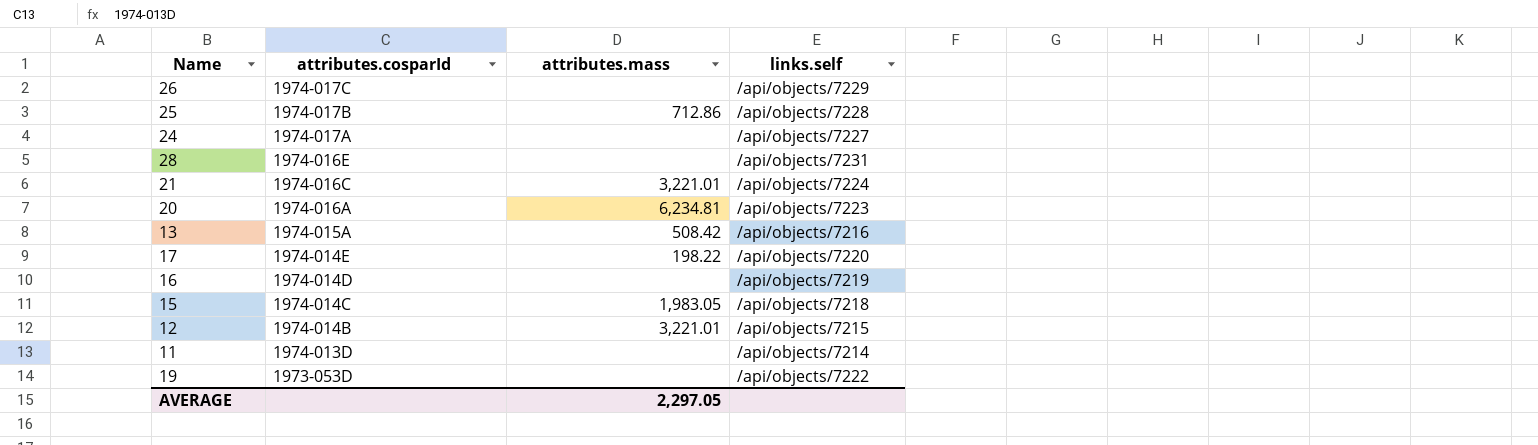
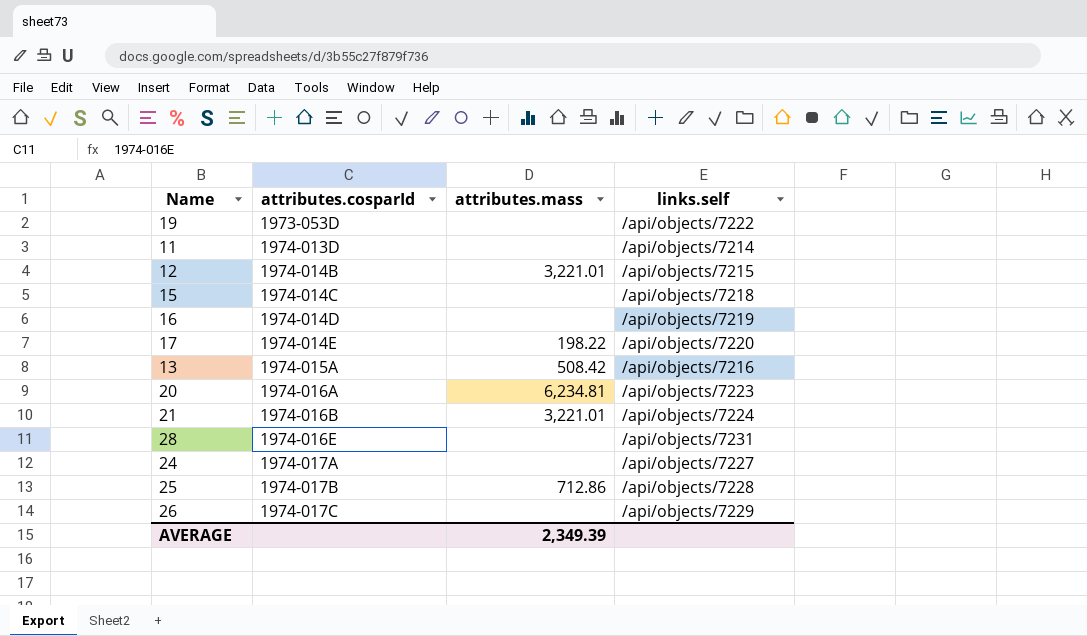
row order: attributes.cosparId descending -> attributes.cosparId ascending
15 | attributes.mass: 1,983.05 -> none
21 | attributes.cosparId: 1974-016C -> 1974-016B
AVERAGE | attributes.mass: 2,297.05 -> 2,349.39

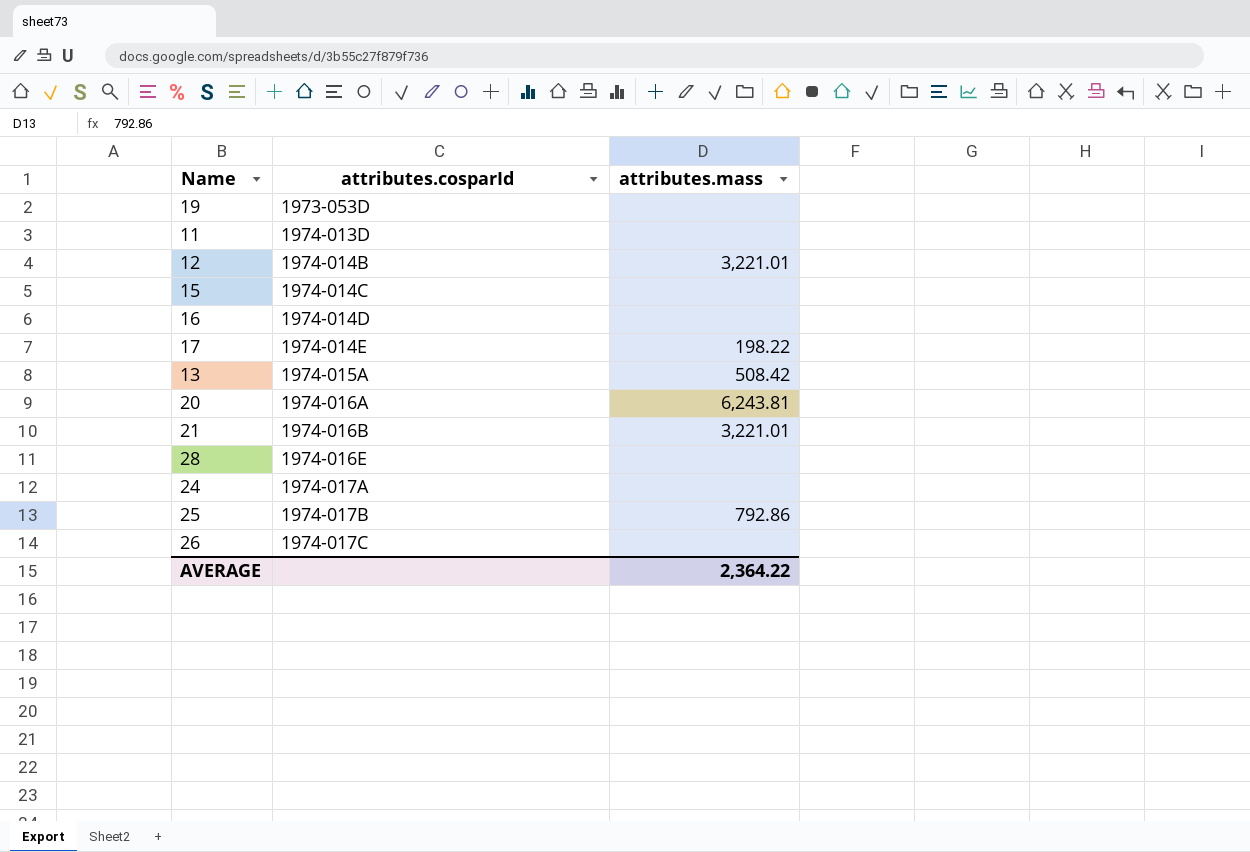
column links.self | position: 4 -> none
20 | attributes.mass: 6,234.81 -> 6,243.81
25 | attributes.mass: 712.86 -> 792.86
AVERAGE | attributes.mass: 2,349.39 -> 2,364.22

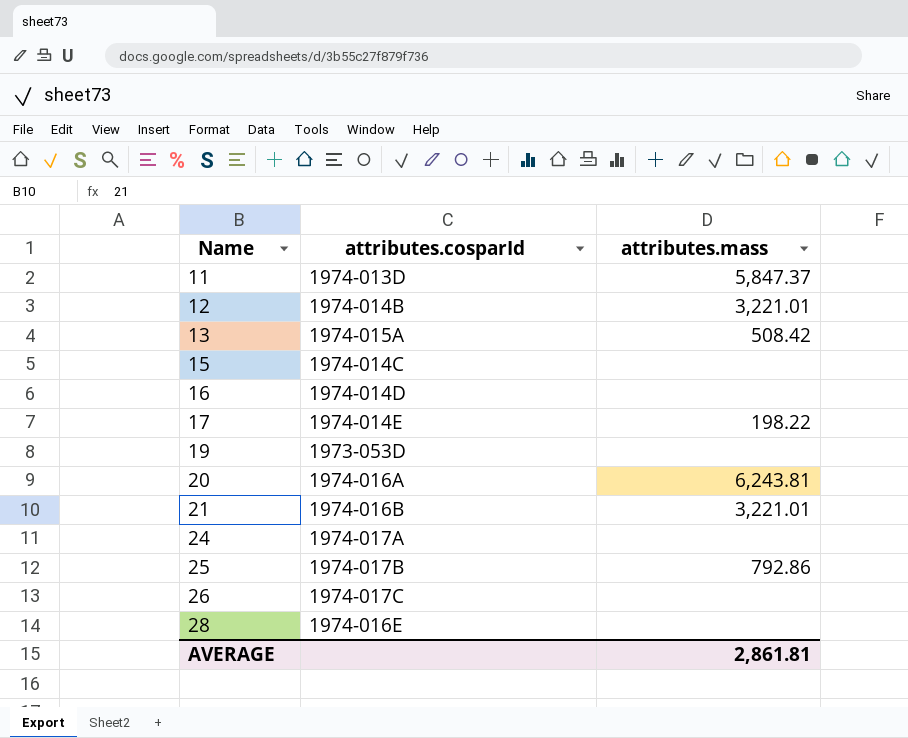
row order: attributes.cosparId ascending -> Name ascending
11 | attributes.mass: none -> 5,847.37
AVERAGE | attributes.mass: 2,364.22 -> 2,861.81

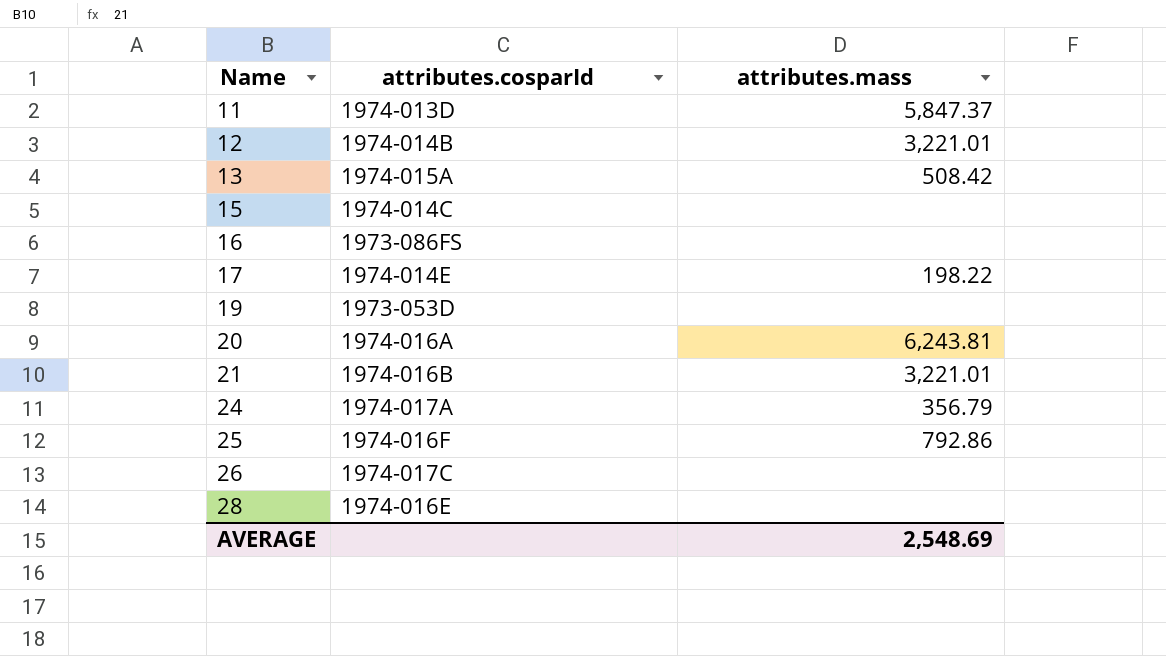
16 | attributes.cosparId: 1974-014D -> 1973-086FS
24 | attributes.mass: none -> 356.79
25 | attributes.cosparId: 1974-017B -> 1974-016F
AVERAGE | attributes.mass: 2,861.81 -> 2,548.69

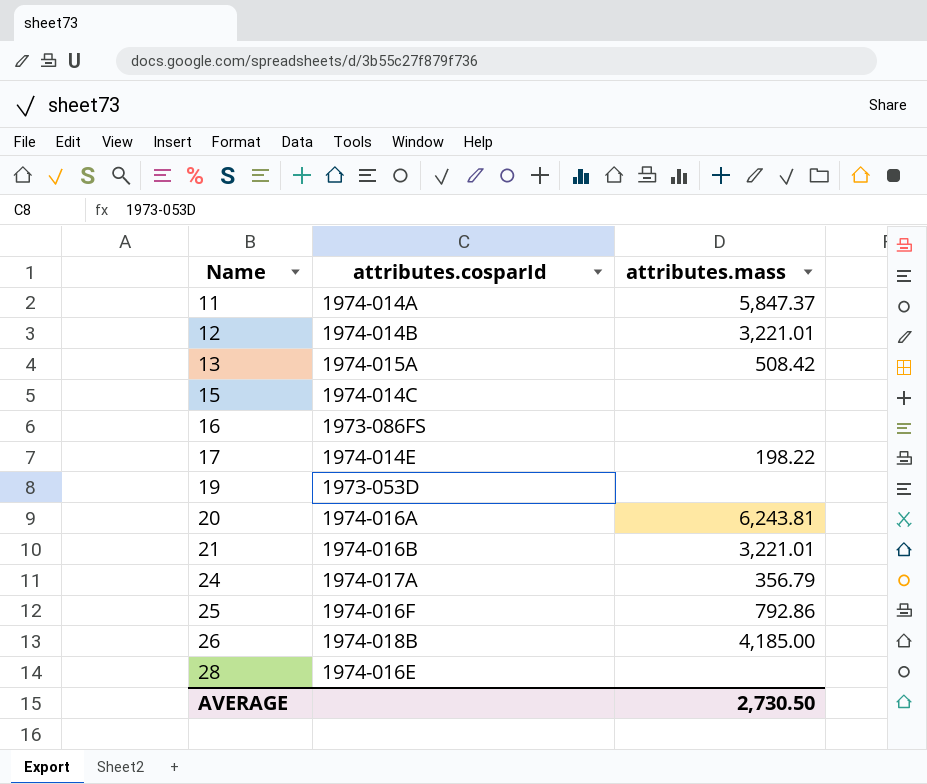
11 | attributes.cosparId: 1974-013D -> 1974-014A
26 | attributes.cosparId: 1974-017C -> 1974-018B
26 | attributes.mass: none -> 4,185.00
AVERAGE | attributes.mass: 2,548.69 -> 2,730.50

